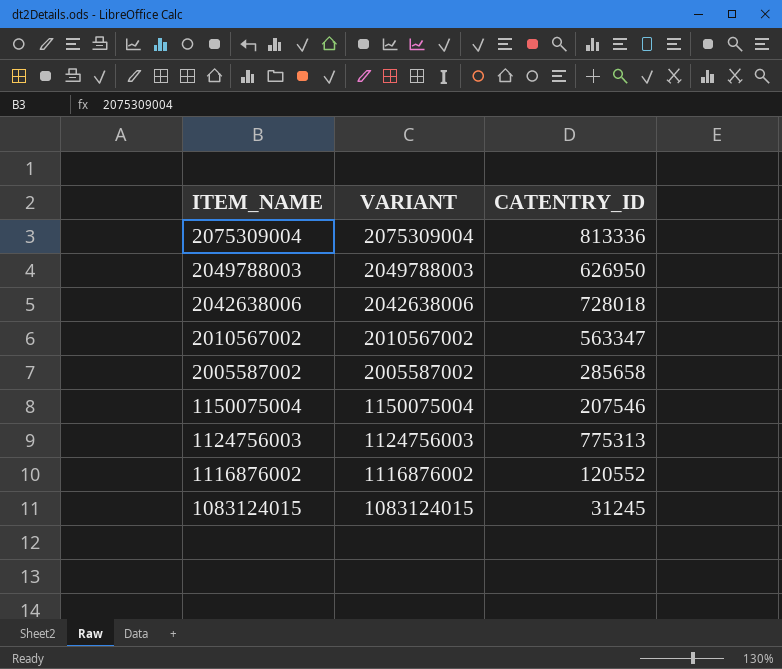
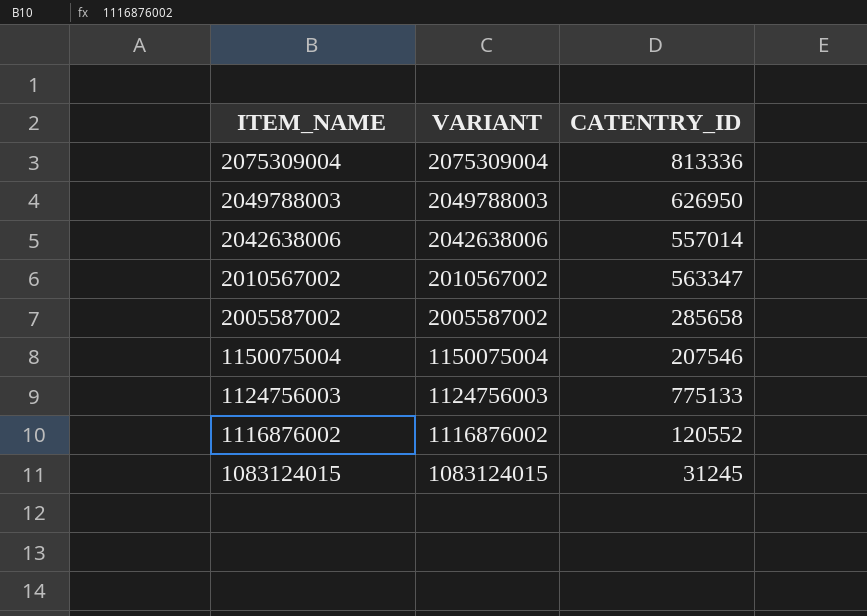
2042638006 | CATENTRY_ID: 728018 -> 557014
1124756003 | CATENTRY_ID: 775313 -> 775133

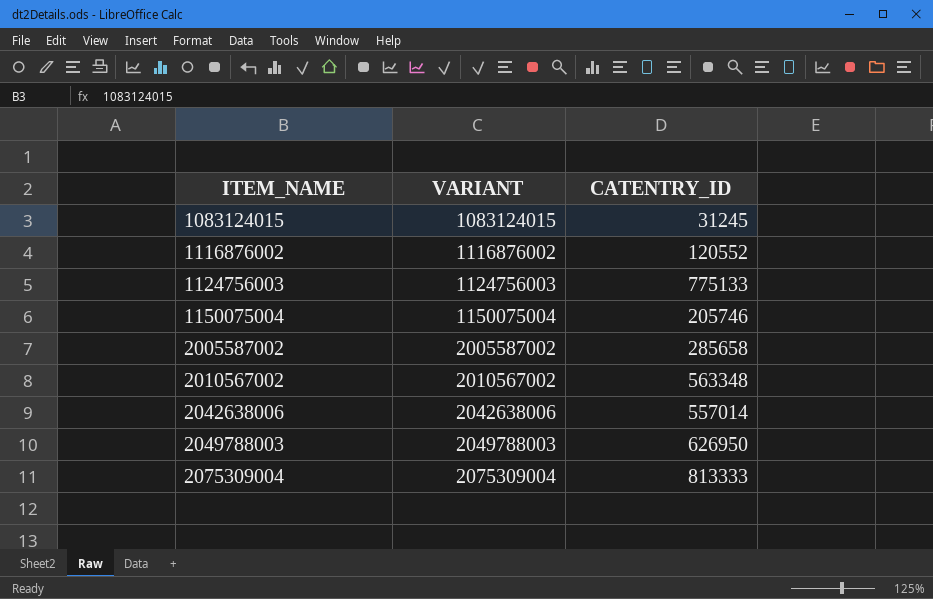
row order: ITEM_NAME descending -> ITEM_NAME ascending
1150075004 | CATENTRY_ID: 207546 -> 205746
2010567002 | CATENTRY_ID: 563347 -> 563348
2075309004 | CATENTRY_ID: 813336 -> 813333

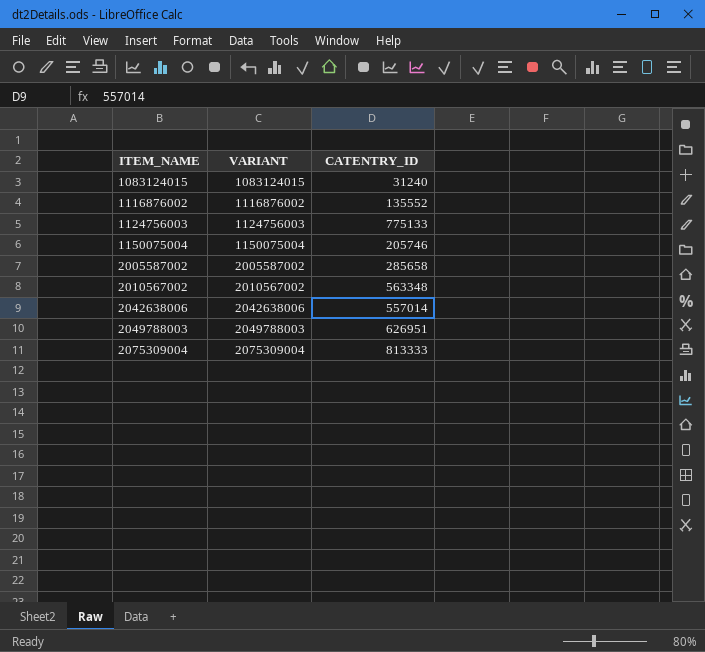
1083124015 | CATENTRY_ID: 31245 -> 31240
1116876002 | CATENTRY_ID: 120552 -> 135552
2049788003 | CATENTRY_ID: 626950 -> 626951

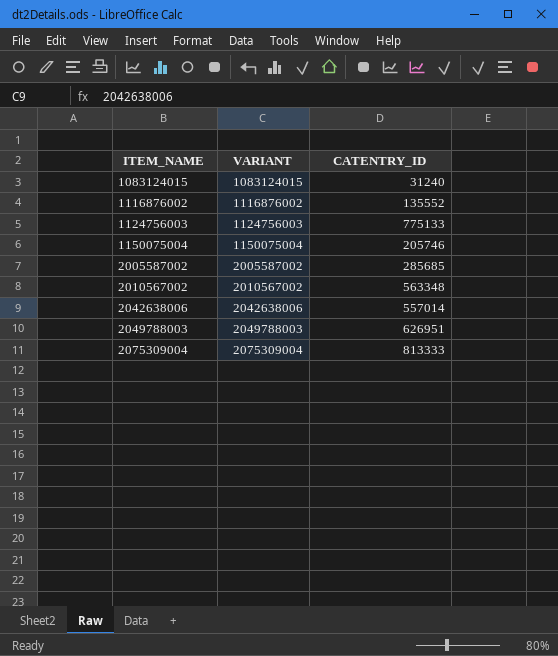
2005587002 | CATENTRY_ID: 285658 -> 285685

